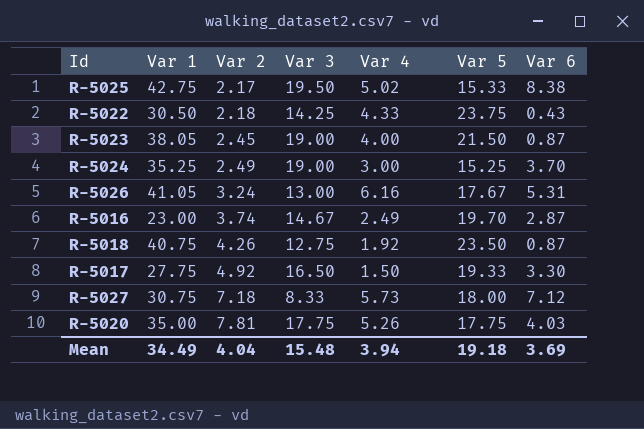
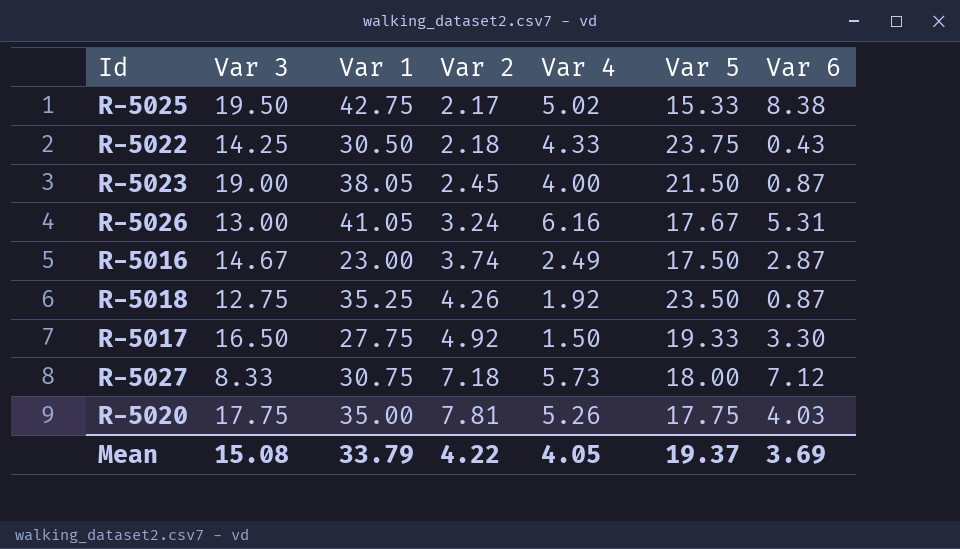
column Var 3 | position: 4 -> 2
row R-5024: 35.25 | 2.49 | 19.00 | 3.00 | 15.25 | 3.70 -> none
R-5016 | Var 5: 19.70 -> 17.50
R-5018 | Var 1: 40.75 -> 35.25
Mean | Var 3: 15.48 -> 15.08
Mean | Var 1: 34.49 -> 33.79
Mean | Var 2: 4.04 -> 4.22
Mean | Var 4: 3.94 -> 4.05
Mean | Var 5: 19.18 -> 19.37

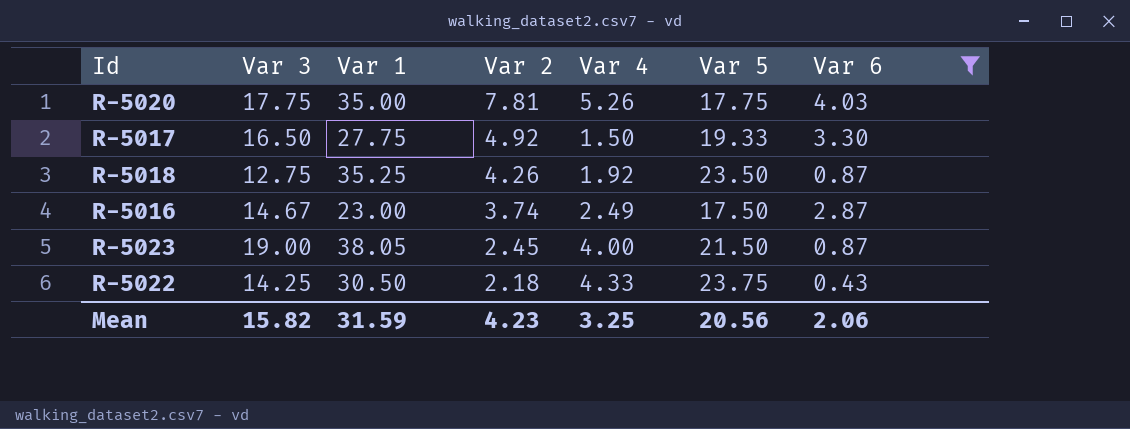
filter: none -> Var 6 <= 4.03
row order: Var 2 ascending -> Var 2 descending
Mean | Var 3: 15.08 -> 15.82
Mean | Var 1: 33.79 -> 31.59
Mean | Var 2: 4.22 -> 4.23
Mean | Var 4: 4.05 -> 3.25
Mean | Var 5: 19.37 -> 20.56
Mean | Var 6: 3.69 -> 2.06

